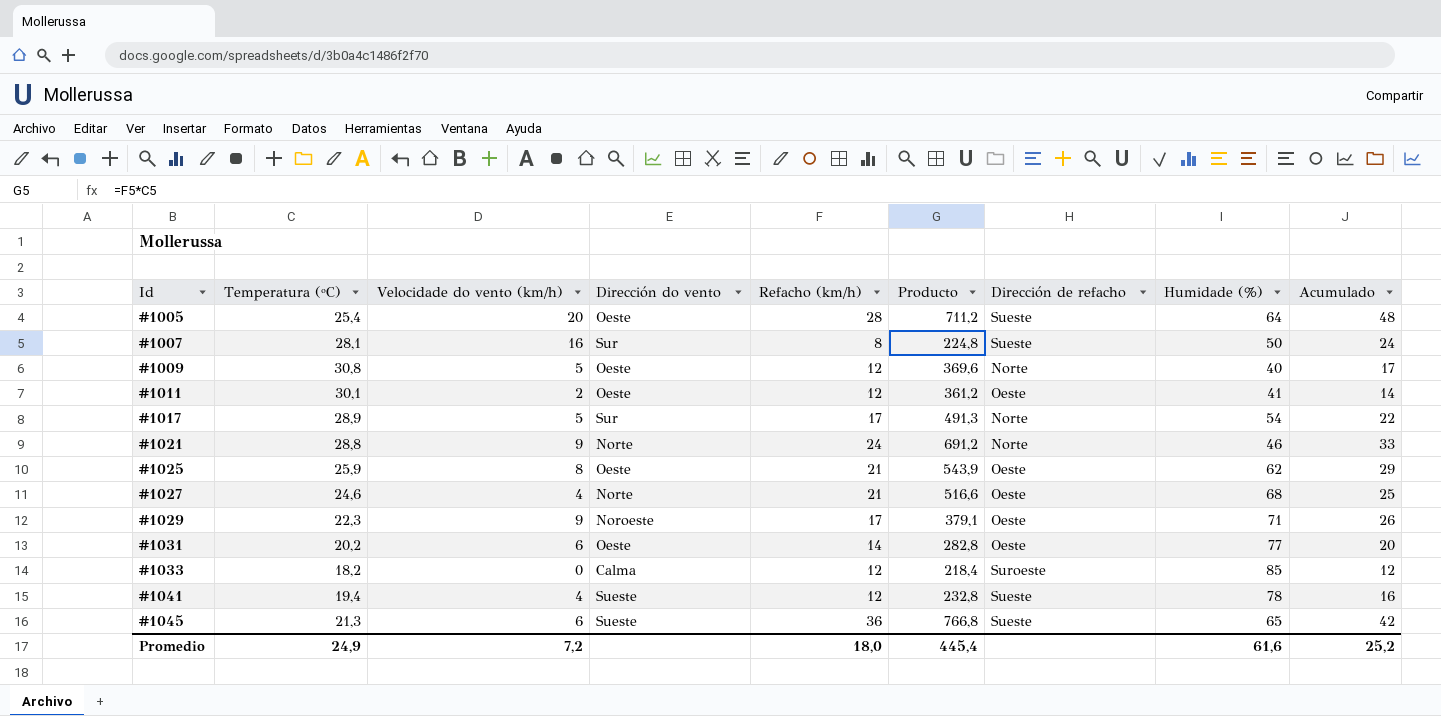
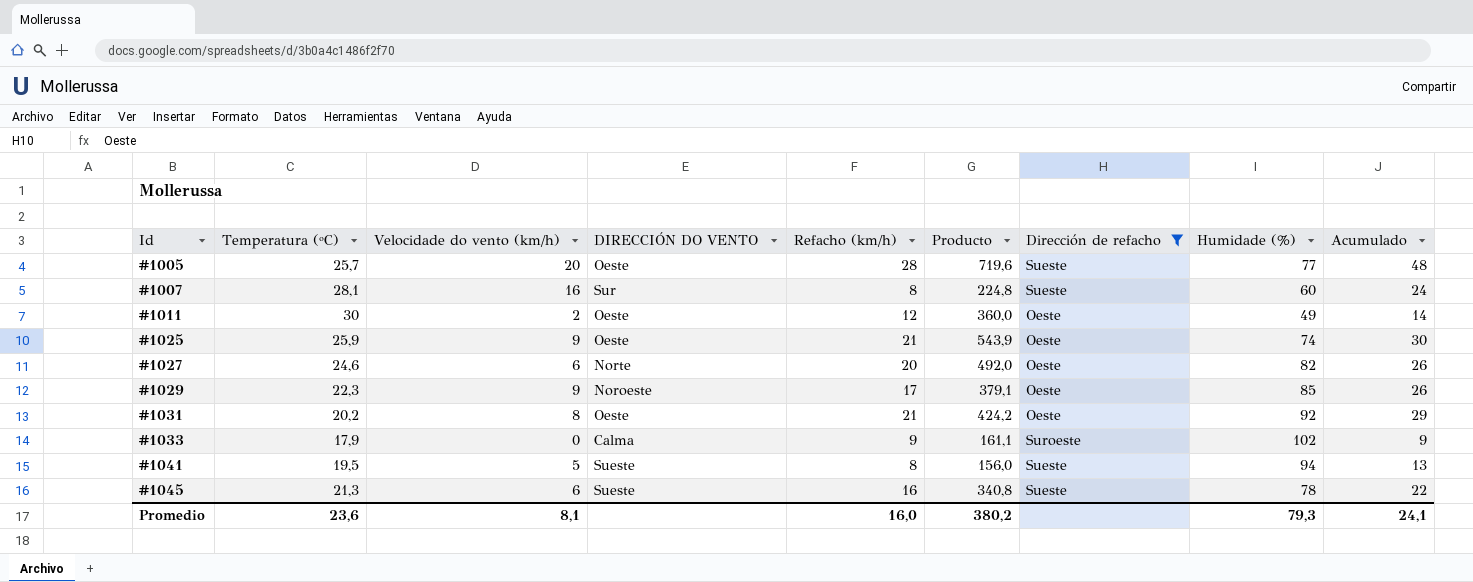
filter: none -> Dirección de refacho != Norte
column name: Dirección do vento -> DIRECCIÓN DO VENTO
#1005 | Temperatura (ºC): 25,4 -> 25,7
#1005 | Producto: 711,2 -> 719,6
#1005 | Humidade (%): 64 -> 77
#1007 | Humidade (%): 50 -> 60
#1011 | Temperatura (ºC): 30,1 -> 30
#1011 | Producto: 361,2 -> 360,0
#1011 | Humidade (%): 41 -> 49
#1025 | Velocidade do vento (km/h): 8 -> 9
#1025 | Humidade (%): 62 -> 74
#1025 | Acumulado: 29 -> 30
#1027 | Velocidade do vento (km/h): 4 -> 6
#1027 | Refacho (km/h): 21 -> 20
#1027 | Producto: 516,6 -> 492,0
#1027 | Humidade (%): 68 -> 82
#1027 | Acumulado: 25 -> 26
#1029 | Humidade (%): 71 -> 85
#1031 | Velocidade do vento (km/h): 6 -> 8
#1031 | Refacho (km/h): 14 -> 21
#1031 | Producto: 282,8 -> 424,2
#1031 | Humidade (%): 77 -> 92
#1031 | Acumulado: 20 -> 29
#1033 | Temperatura (ºC): 18,2 -> 17,9
#1033 | Refacho (km/h): 12 -> 9
#1033 | Producto: 218,4 -> 161,1
#1033 | Humidade (%): 85 -> 102
#1033 | Acumulado: 12 -> 9
#1041 | Temperatura (ºC): 19,4 -> 19,5
#1041 | Velocidade do vento (km/h): 4 -> 5
#1041 | Refacho (km/h): 12 -> 8
#1041 | Producto: 232,8 -> 156,0
#1041 | Humidade (%): 78 -> 94
#1041 | Acumulado: 16 -> 13
#1045 | Refacho (km/h): 36 -> 16
#1045 | Producto: 766,8 -> 340,8
#1045 | Humidade (%): 65 -> 78
#1045 | Acumulado: 42 -> 22
Promedio | Temperatura (ºC): 24,9 -> 23,6
Promedio | Velocidade do vento (km/h): 7,2 -> 8,1
Promedio | Refacho (km/h): 18,0 -> 16,0
Promedio | Producto: 445,4 -> 380,2
Promedio | Humidade (%): 61,6 -> 79,3
Promedio | Acumulado: 25,2 -> 24,1

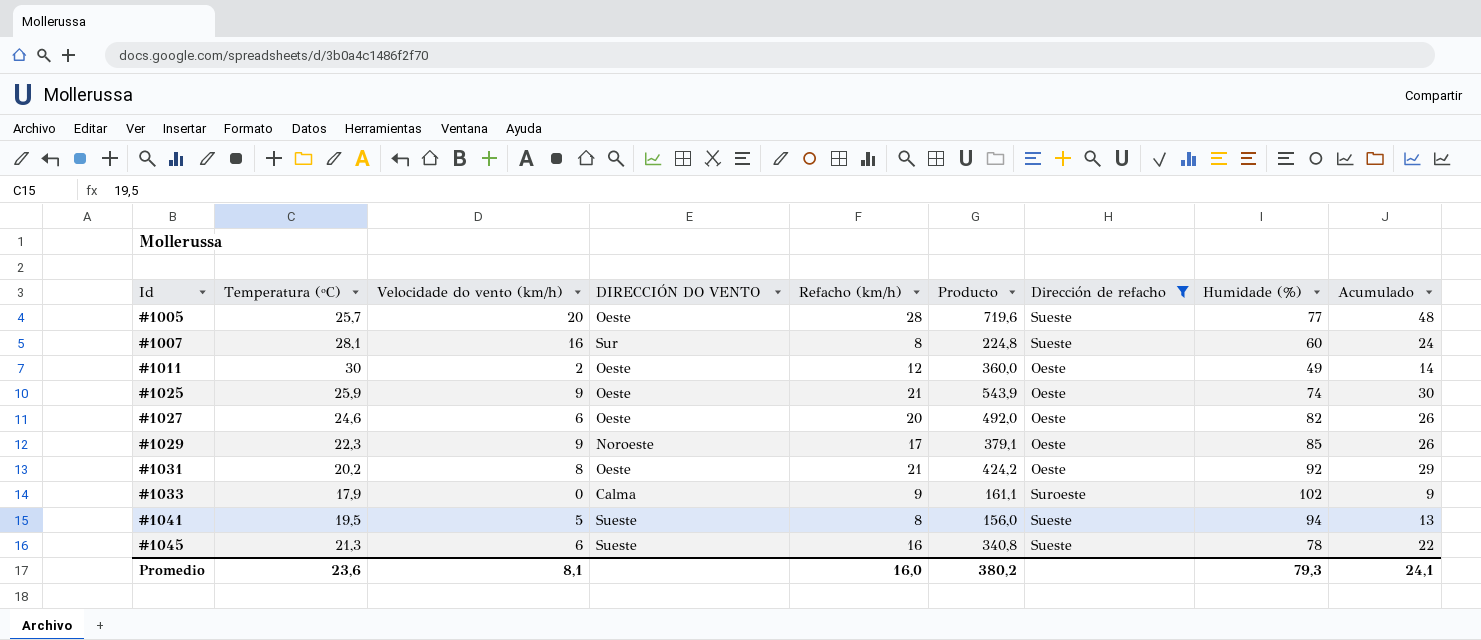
#1027 | DIRECCIÓN DO VENTO: Norte -> Oeste

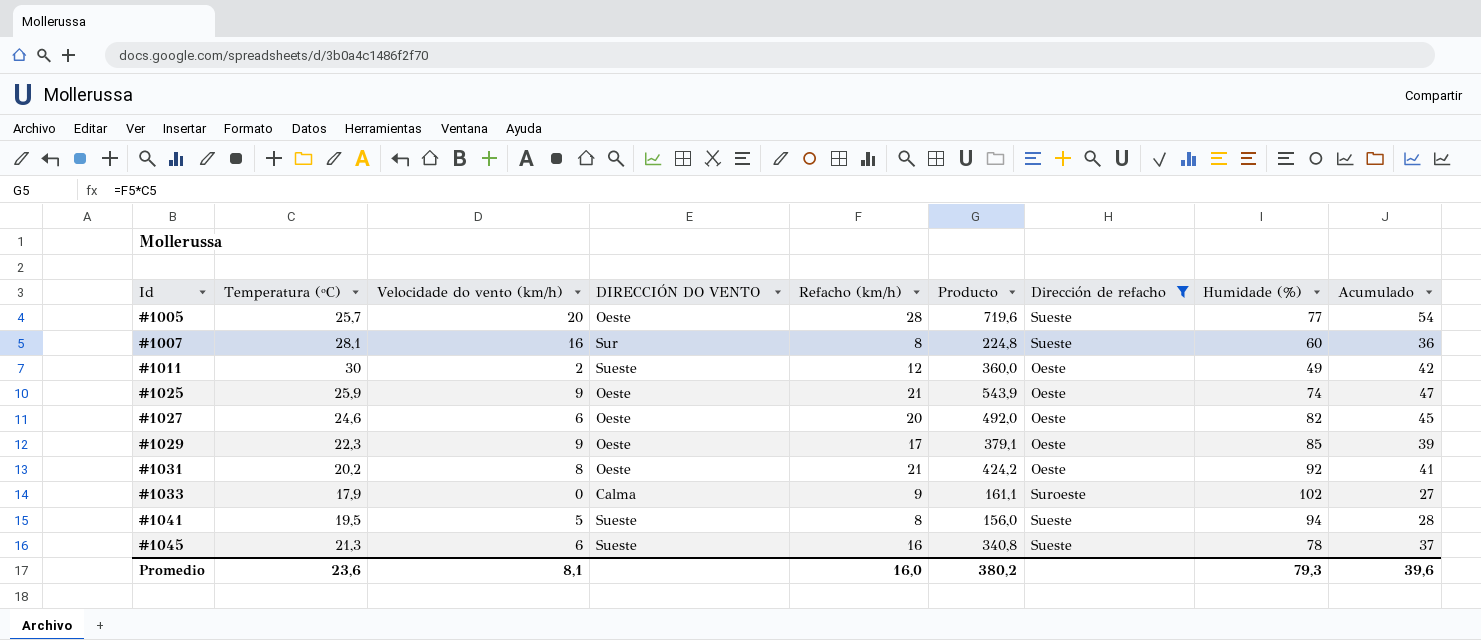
column Acumulado | formula: [Velocidade do vento (km/h)] + [Refacho (km/h)] -> [Temperatura (ºC)] + [Refacho (km/h)]
#1011 | DIRECCIÓN DO VENTO: Oeste -> Sueste
#1029 | DIRECCIÓN DO VENTO: Noroeste -> Oeste
Promedio | Acumulado: 24,1 -> 39,6

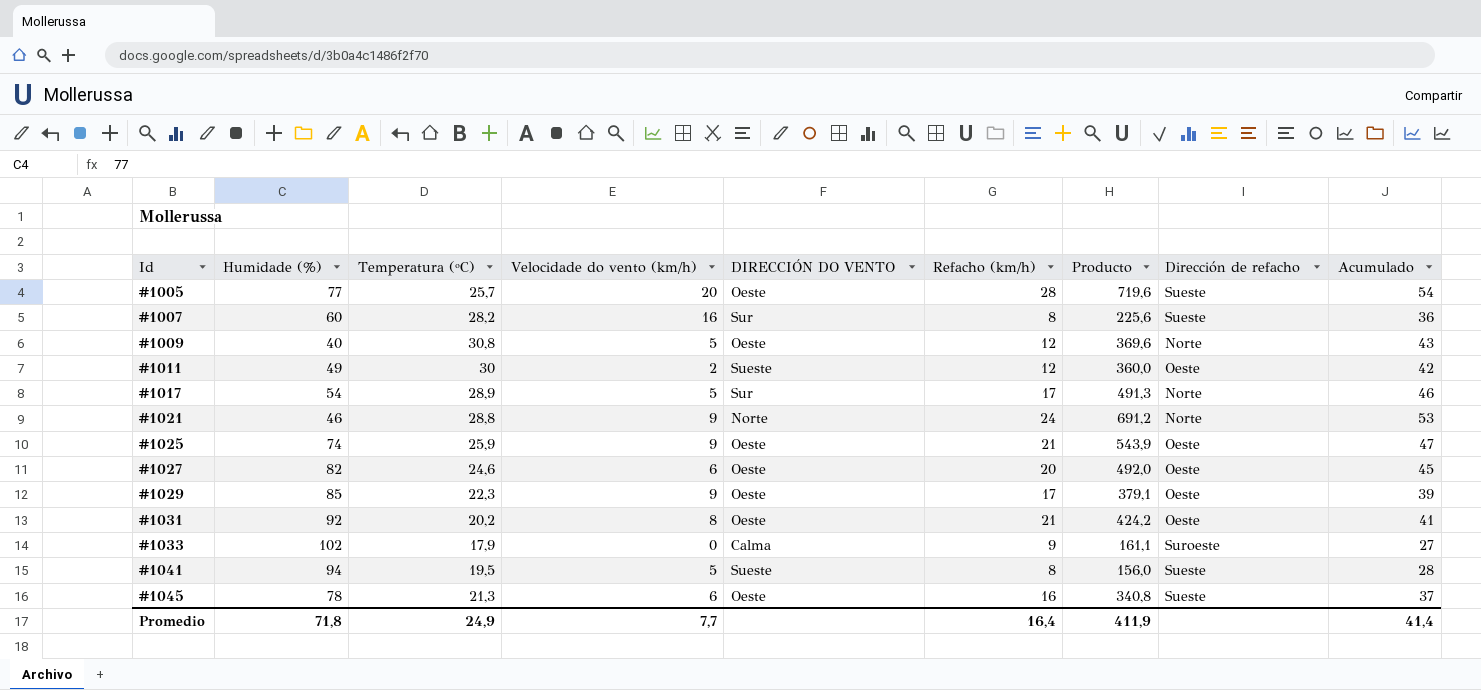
filter: Dirección de refacho != Norte -> none
column Humidade (%) | position: 8 -> 2
#1007 | Temperatura (ºC): 28,1 -> 28,2
#1007 | Producto: 224,8 -> 225,6
#1045 | DIRECCIÓN DO VENTO: Sueste -> Oeste
Promedio | Humidade (%): 79,3 -> 71,8
Promedio | Temperatura (ºC): 23,6 -> 24,9
Promedio | Velocidade do vento (km/h): 8,1 -> 7,7
Promedio | Refacho (km/h): 16,0 -> 16,4
Promedio | Producto: 380,2 -> 411,9
Promedio | Acumulado: 39,6 -> 41,4

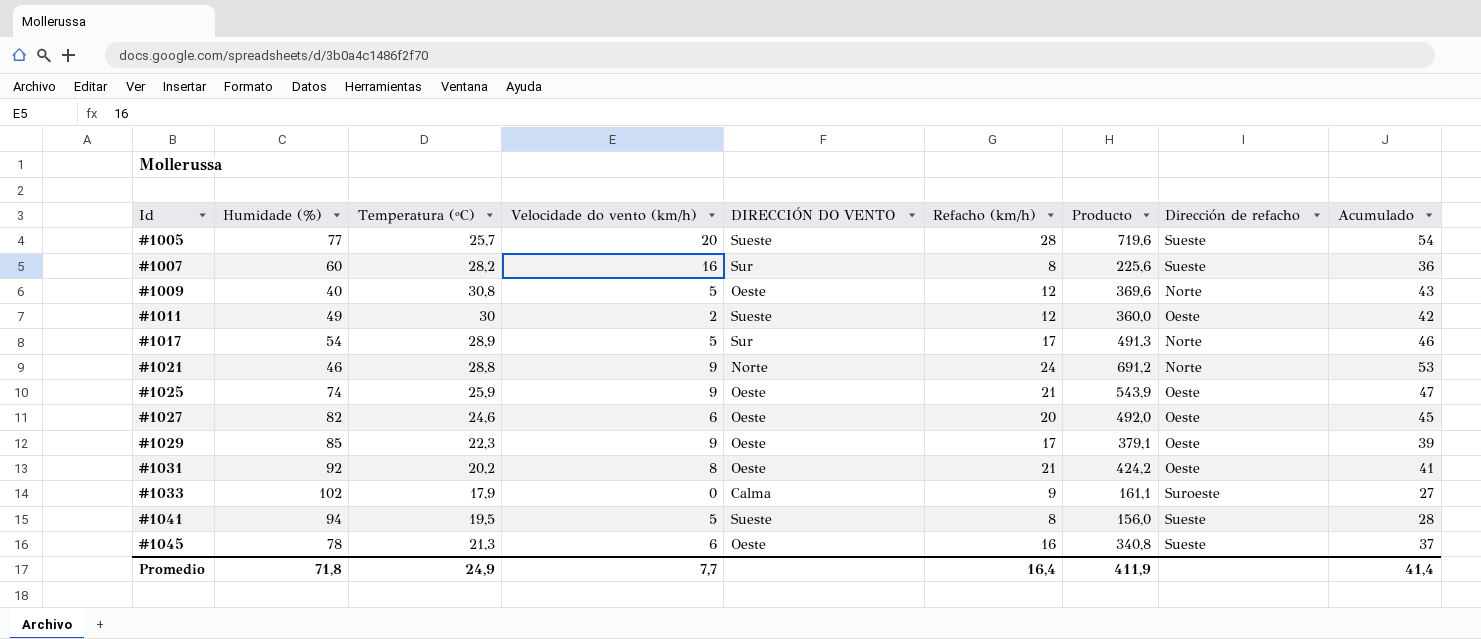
#1005 | DIRECCIÓN DO VENTO: Oeste -> Sueste

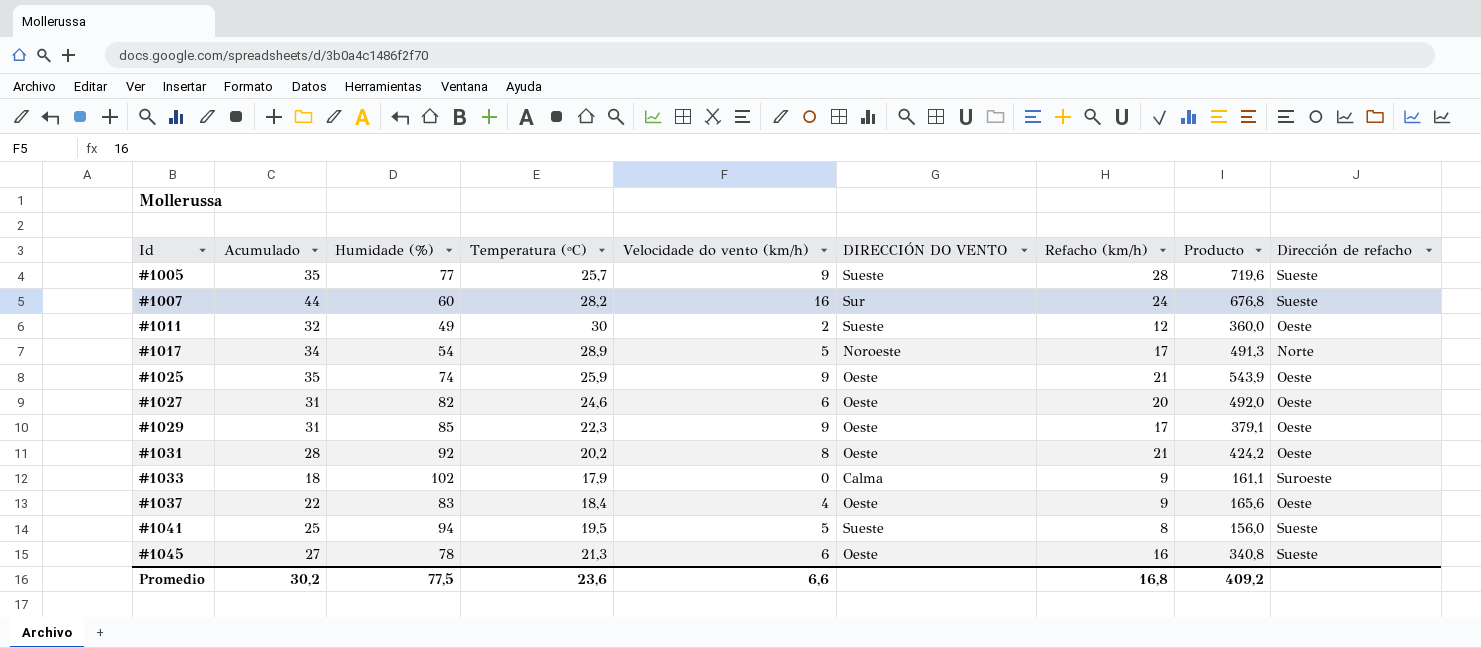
column Acumulado | formula: [Temperatura (ºC)] + [Refacho (km/h)] -> [Temperatura (ºC)] + [Velocidade do vento (km/h)]
column Acumulado | position: 9 -> 2
row #1009: 40 | 30,8 | 5 | Oeste | 12 | 369,6 | Norte | 43 -> none
row #1021: 46 | 28,8 | 9 | Norte | 24 | 691,2 | Norte | 53 -> none
#1005 | Velocidade do vento (km/h): 20 -> 9
#1007 | Refacho (km/h): 8 -> 24
#1007 | Producto: 225,6 -> 676,8
#1017 | DIRECCIÓN DO VENTO: Sur -> Noroeste
row #1037: none -> 22 | 83 | 18,4 | 4 | Oeste | 9 | 165,6 | Oeste
Promedio | Acumulado: 41,4 -> 30,2
Promedio | Humidade (%): 71,8 -> 77,5
Promedio | Temperatura (ºC): 24,9 -> 23,6
Promedio | Velocidade do vento (km/h): 7,7 -> 6,6
Promedio | Refacho (km/h): 16,4 -> 16,8
Promedio | Producto: 411,9 -> 409,2

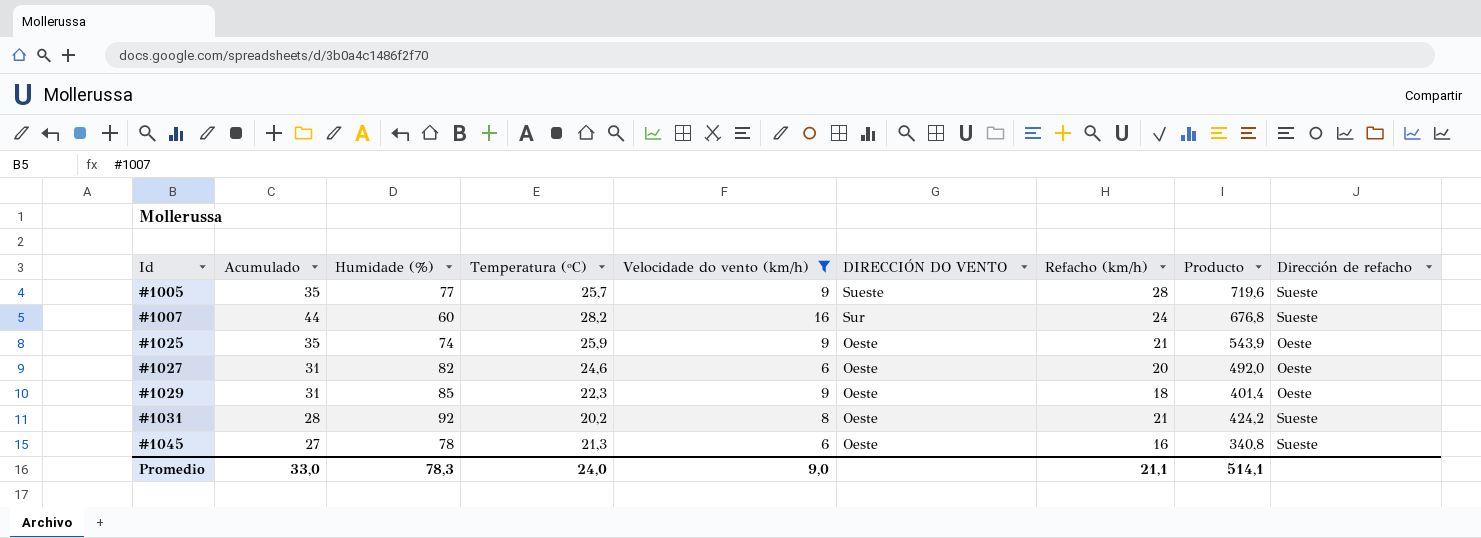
filter: none -> Velocidade do vento (km/h) >= 6
#1029 | Refacho (km/h): 17 -> 18
#1029 | Producto: 379,1 -> 401,4
#1031 | Dirección de refacho: Oeste -> Sueste
Promedio | Acumulado: 30,2 -> 33,0
Promedio | Humidade (%): 77,5 -> 78,3
Promedio | Temperatura (ºC): 23,6 -> 24,0
Promedio | Velocidade do vento (km/h): 6,6 -> 9,0
Promedio | Refacho (km/h): 16,8 -> 21,1
Promedio | Producto: 409,2 -> 514,1

